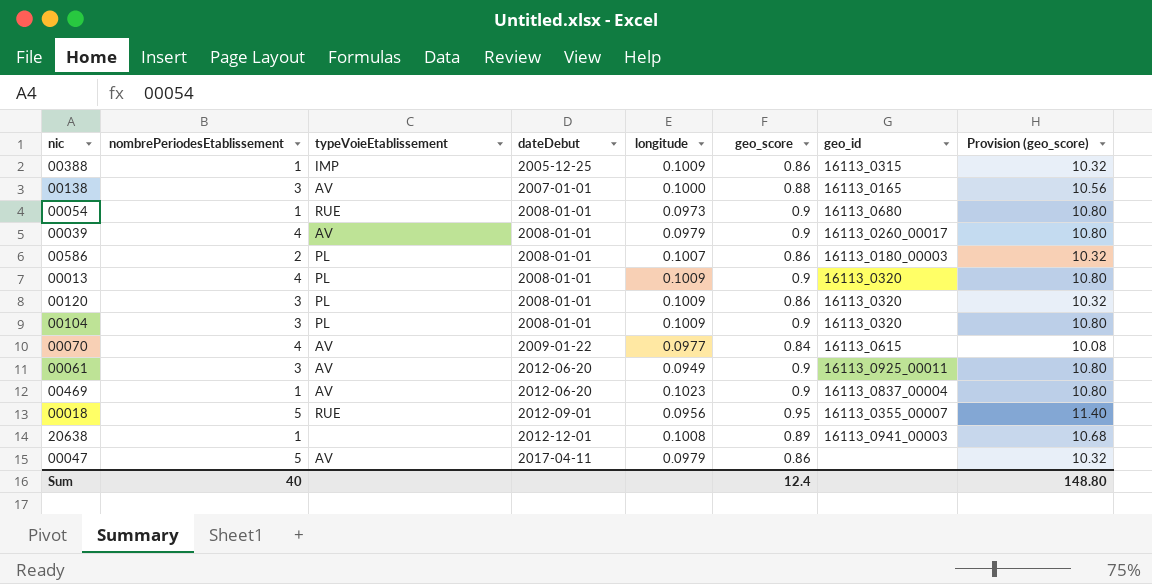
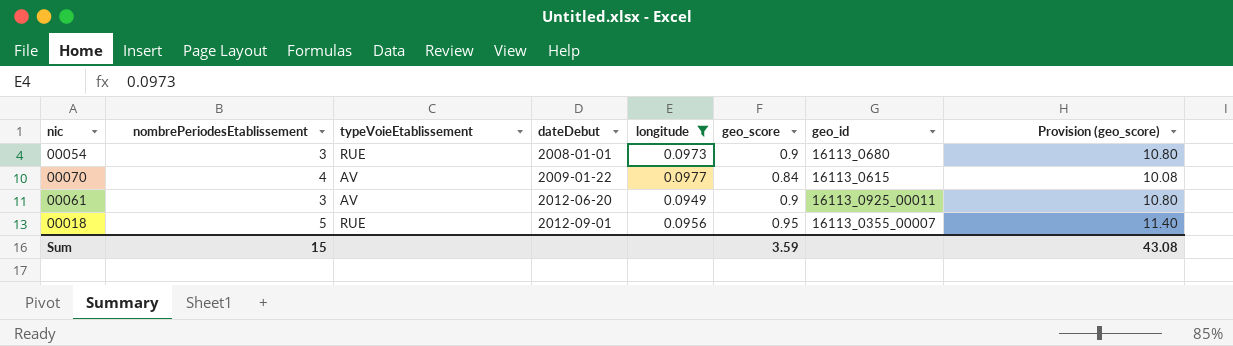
filter: none -> longitude <= 0.0977
00054 | nombrePeriodesEtablissement: 1 -> 3
Sum | nombrePeriodesEtablissement: 40 -> 15
Sum | geo_score: 12.4 -> 3.59
Sum | Provision (geo_score): 148.80 -> 43.08

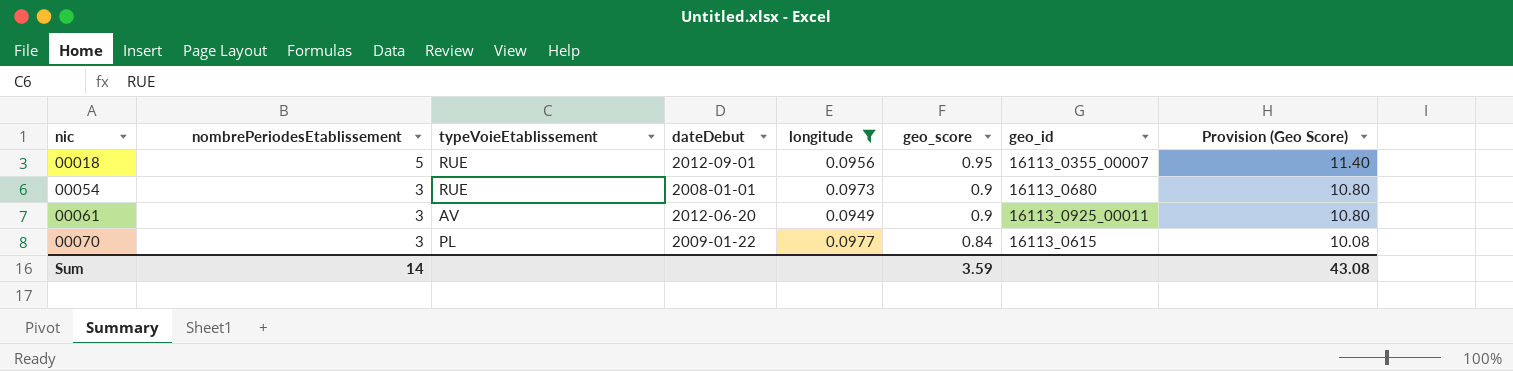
row order: dateDebut ascending -> nic ascending
column name: Provision (geo_score) -> Provision (Geo Score)
00070 | nombrePeriodesEtablissement: 4 -> 3
00070 | typeVoieEtablissement: AV -> PL
Sum | nombrePeriodesEtablissement: 15 -> 14

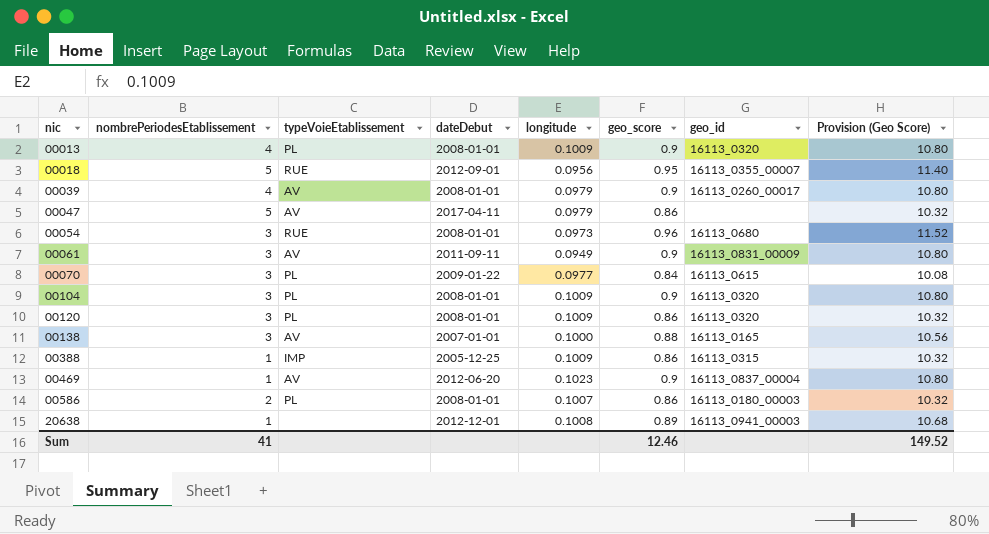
filter: longitude <= 0.0977 -> none
00054 | geo_score: 0.9 -> 0.96
00054 | Provision (Geo Score): 10.80 -> 11.52
00061 | dateDebut: 2012-06-20 -> 2011-09-11
00061 | geo_id: 16113_0925_00011 -> 16113_0831_00009
Sum | nombrePeriodesEtablissement: 14 -> 41
Sum | geo_score: 3.59 -> 12.46
Sum | Provision (Geo Score): 43.08 -> 149.52

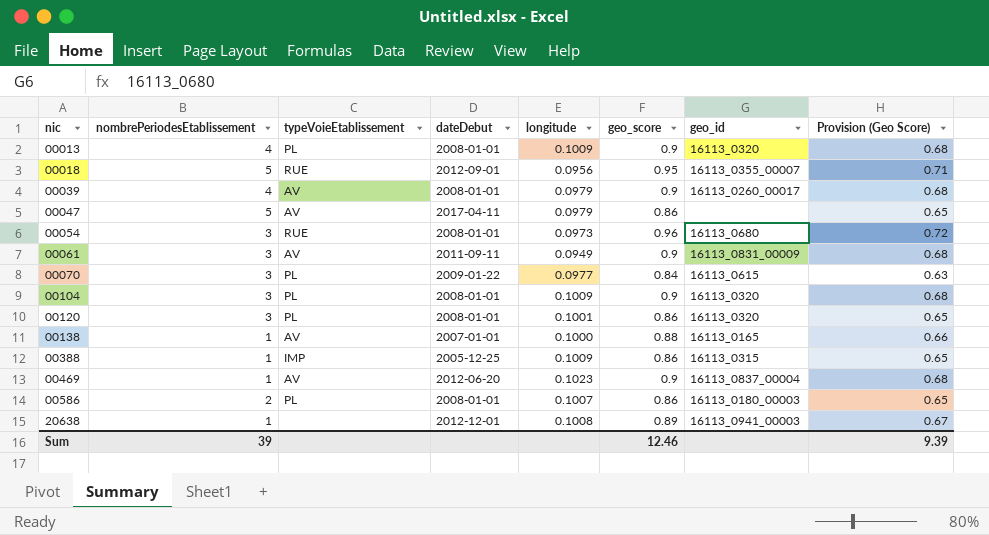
column Provision (Geo Score) | formula: [geo_score] * 12 -> [geo_score] * 0.75
00120 | longitude: 0.1009 -> 0.1001
00138 | nombrePeriodesEtablissement: 3 -> 1
Sum | nombrePeriodesEtablissement: 41 -> 39
Sum | Provision (Geo Score): 149.52 -> 9.39

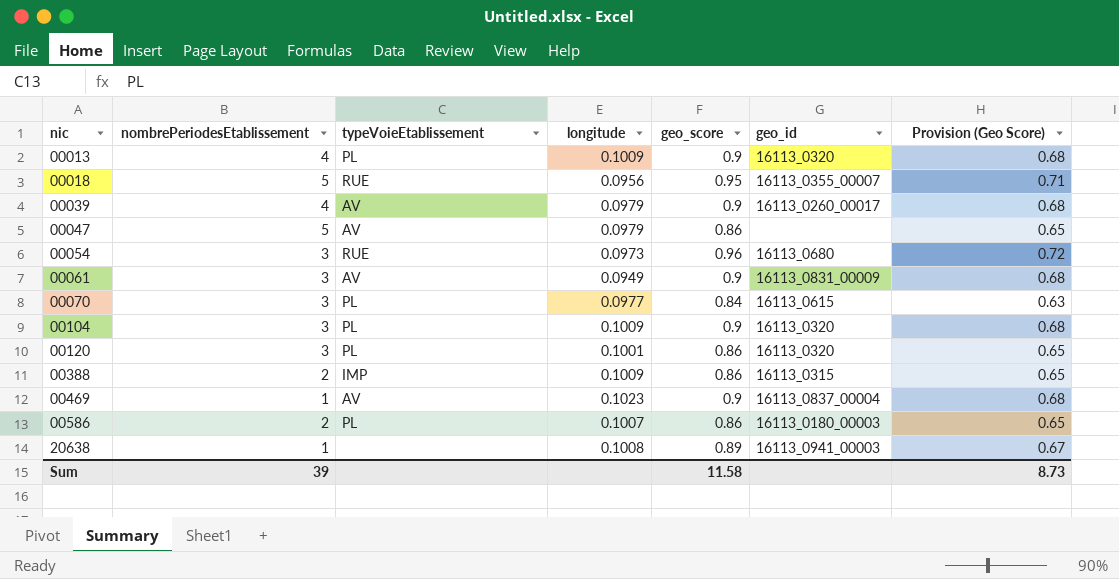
column dateDebut | position: 4 -> none
row 00138: 1 | AV | 2007-01-01 | 0.1000 | 0.88 | 16113_0165 | 0.66 -> none
00388 | nombrePeriodesEtablissement: 1 -> 2
Sum | geo_score: 12.46 -> 11.58
Sum | Provision (Geo Score): 9.39 -> 8.73

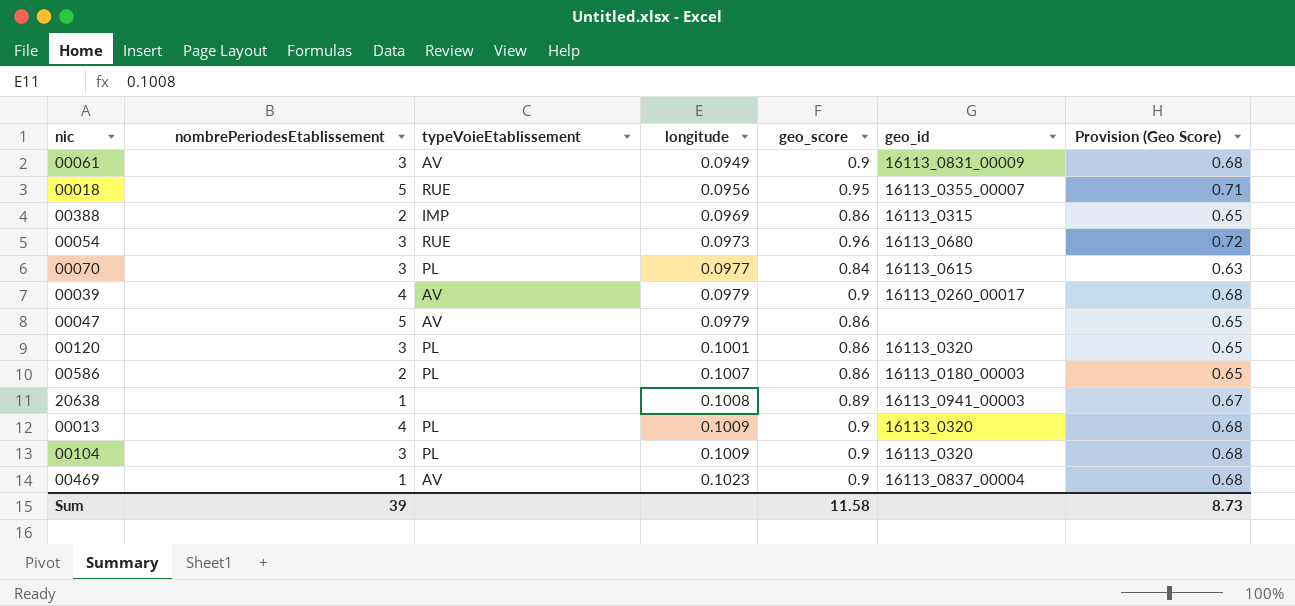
row order: nic ascending -> longitude ascending
00388 | longitude: 0.1009 -> 0.0969

